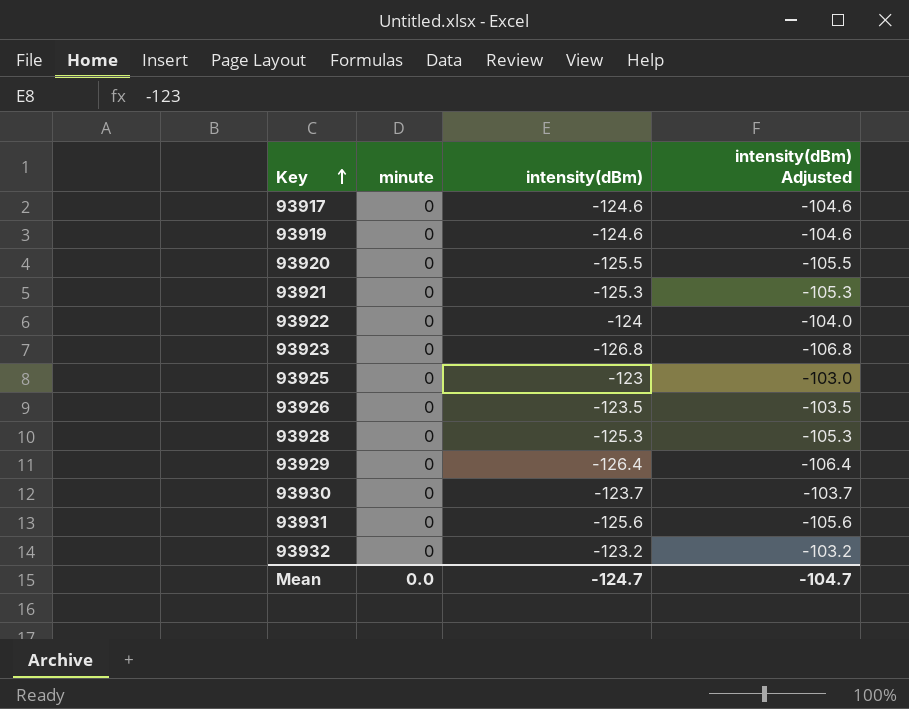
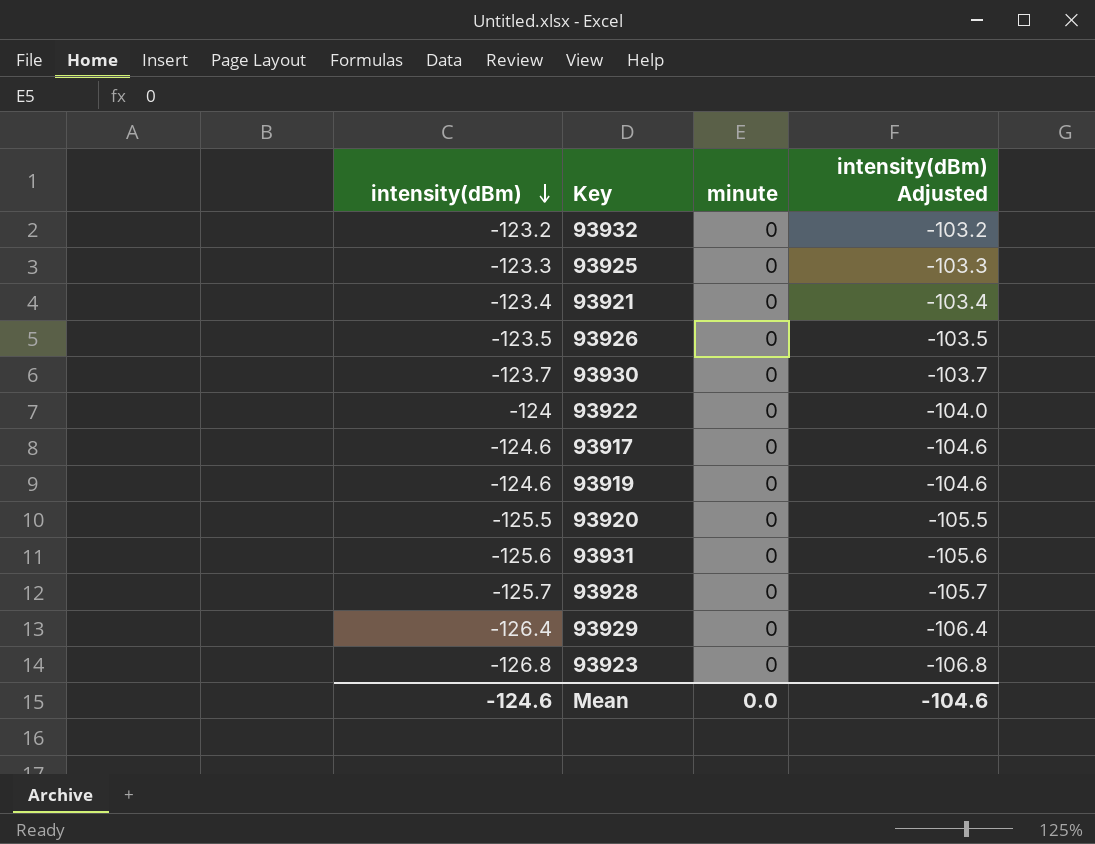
row order: Key ascending -> intensity(dBm) descending
column intensity(dBm) | position: 3 -> 1
93925 | intensity(dBm): -123 -> -123.3
93925 | intensity(dBm) Adjusted: -103.0 -> -103.3
93921 | intensity(dBm): -125.3 -> -123.4
93921 | intensity(dBm) Adjusted: -105.3 -> -103.4
93928 | intensity(dBm): -125.3 -> -125.7
93928 | intensity(dBm) Adjusted: -105.3 -> -105.7
Mean | intensity(dBm): -124.7 -> -124.6
Mean | intensity(dBm) Adjusted: -104.7 -> -104.6

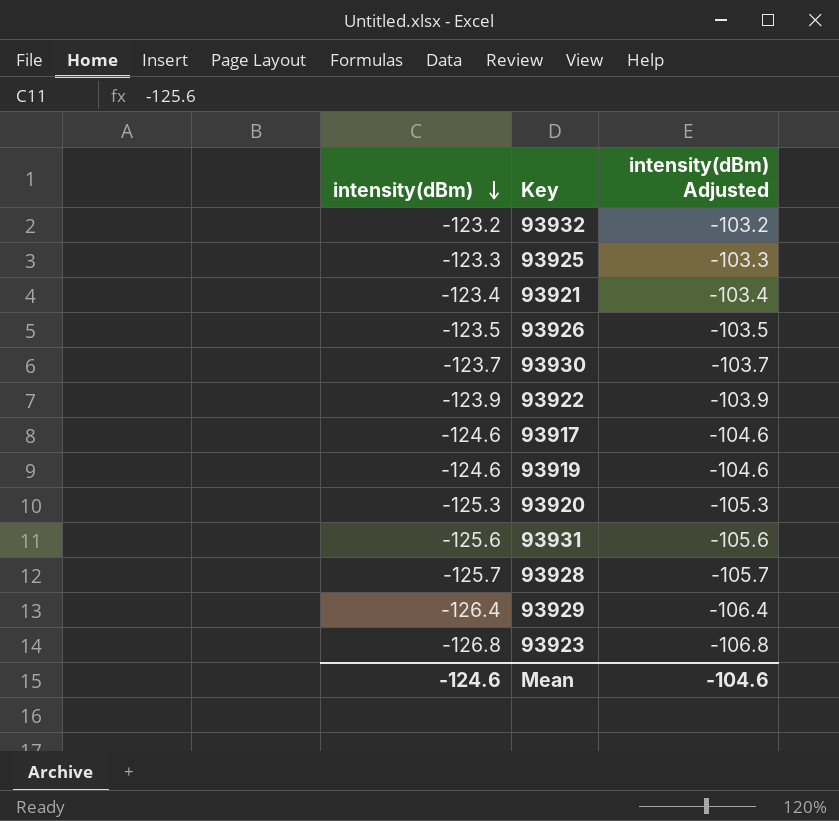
column minute | position: 3 -> none
93922 | intensity(dBm): -124 -> -123.9
93922 | intensity(dBm) Adjusted: -104.0 -> -103.9
93920 | intensity(dBm): -125.5 -> -125.3
93920 | intensity(dBm) Adjusted: -105.5 -> -105.3

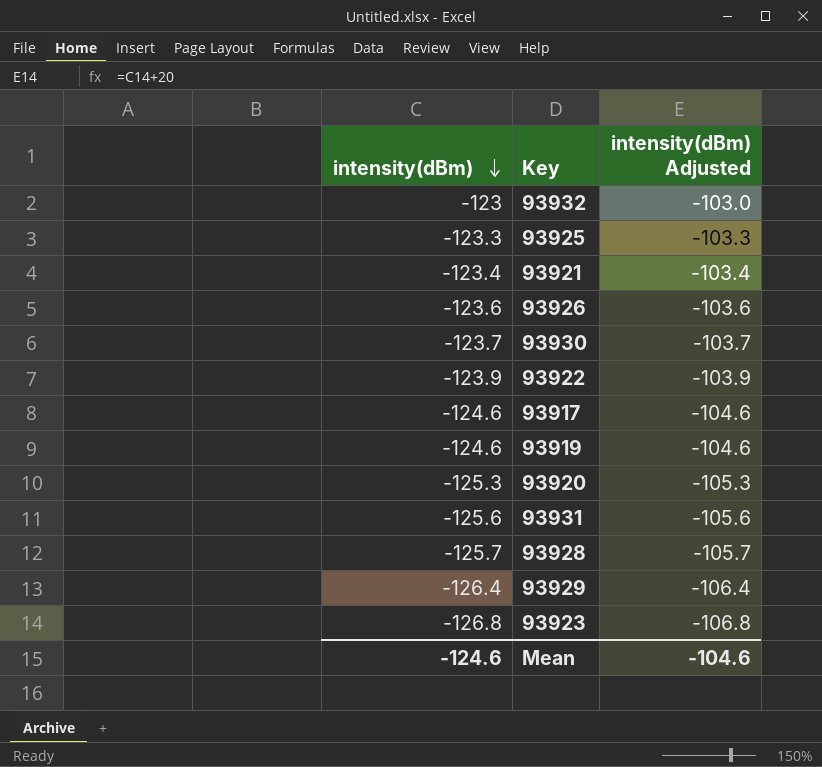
93932 | intensity(dBm): -123.2 -> -123
93932 | intensity(dBm) Adjusted: -103.2 -> -103.0
93926 | intensity(dBm): -123.5 -> -123.6
93926 | intensity(dBm) Adjusted: -103.5 -> -103.6

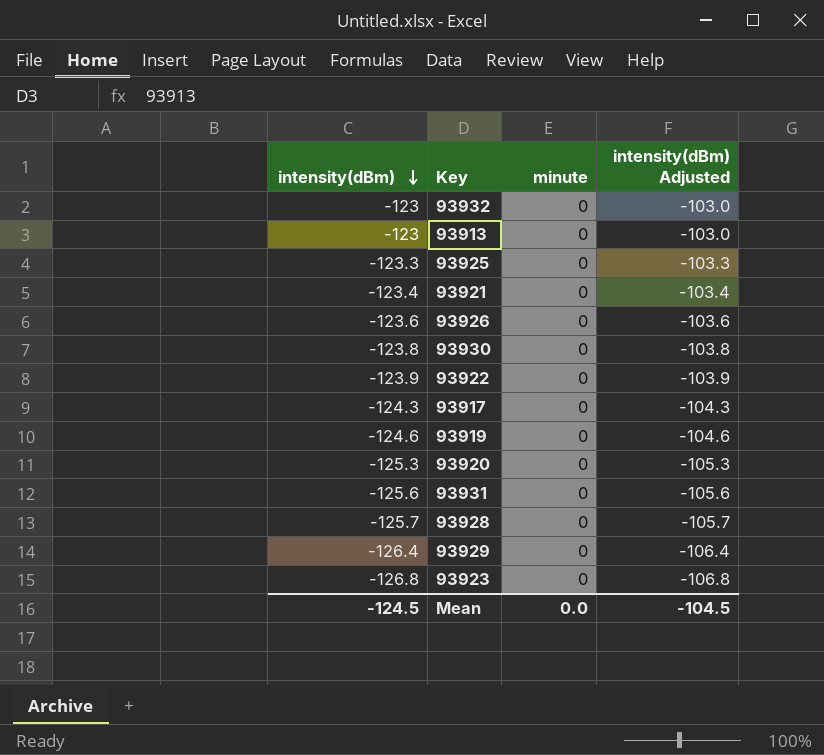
column minute | position: none -> 3
row 93913: none -> -123 | 0 | -103.0
93930 | intensity(dBm): -123.7 -> -123.8
93930 | intensity(dBm) Adjusted: -103.7 -> -103.8
93917 | intensity(dBm): -124.6 -> -124.3
93917 | intensity(dBm) Adjusted: -104.6 -> -104.3
Mean | intensity(dBm): -124.6 -> -124.5
Mean | intensity(dBm) Adjusted: -104.6 -> -104.5

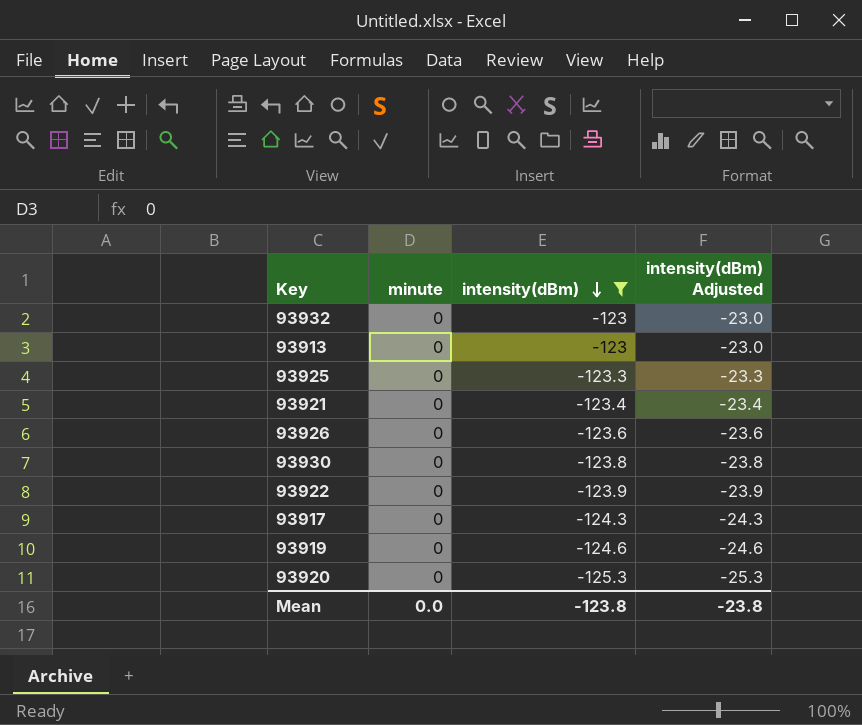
filter: none -> intensity(dBm) >= -125.3
column intensity(dBm) | position: 1 -> 3
column intensity(dBm) Adjusted | formula: [intensity(dBm)] + 20 -> [intensity(dBm)] + 100
Mean | intensity(dBm): -124.5 -> -123.8
Mean | intensity(dBm) Adjusted: -104.5 -> -23.8

